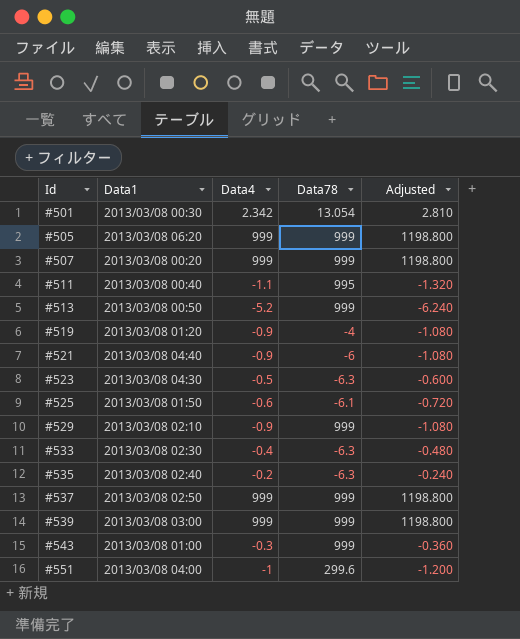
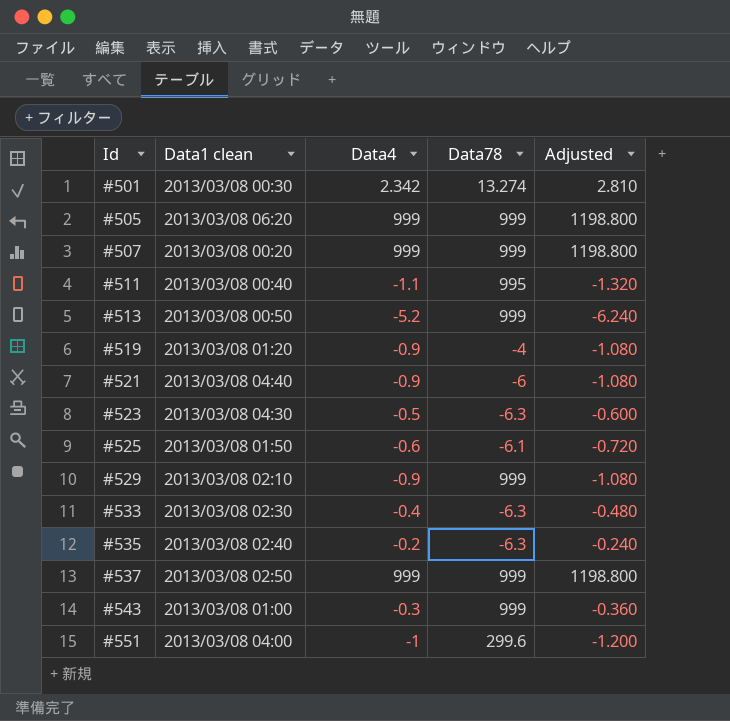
column name: Data1 -> Data1 clean
row #539: 2013/03/08 03:00 | 999 | 999 | 1198.800 -> none
#501 | Data78: 13.054 -> 13.274

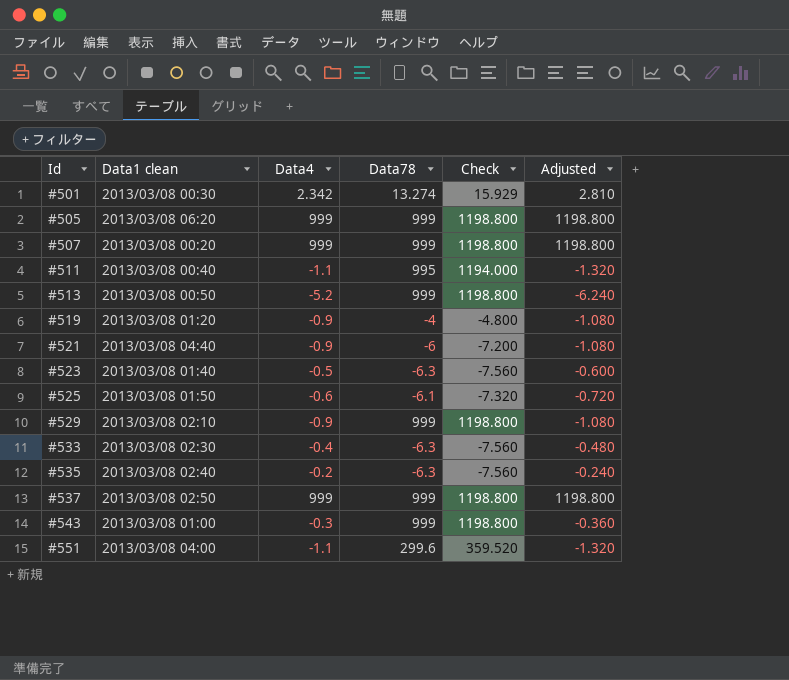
column Check | formula: none -> [Data78] * 1.2
#523 | Data1 clean: 2013/03/08 04:30 -> 2013/03/08 01:40
#551 | Data4: -1 -> -1.1
#551 | Adjusted: -1.200 -> -1.320

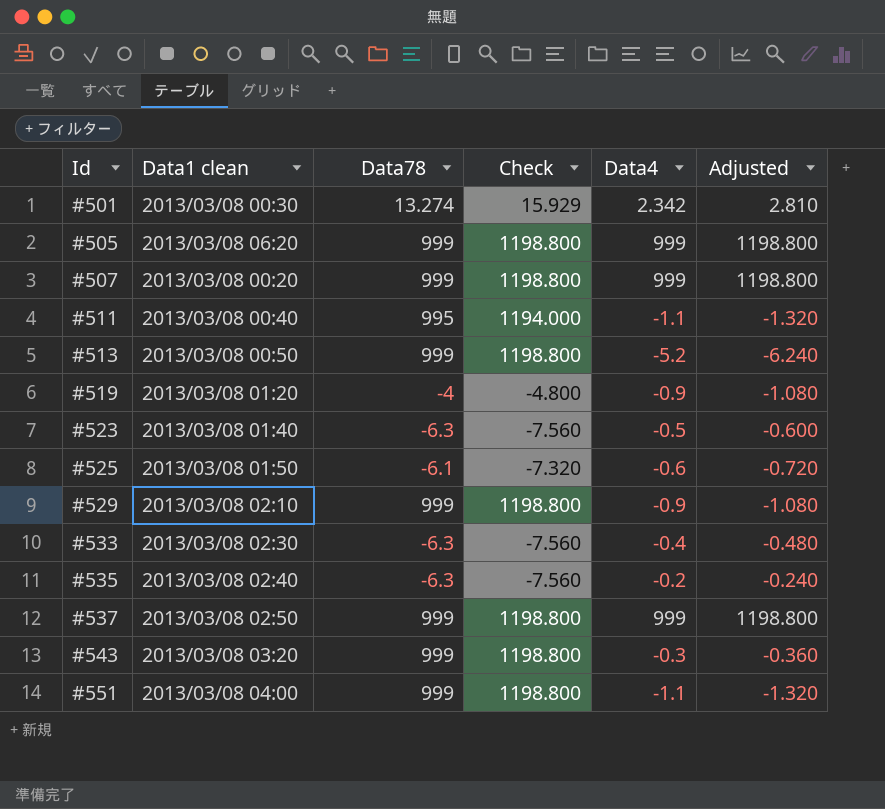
column Data4 | position: 3 -> 5
row #521: 2013/03/08 04:40 | -0.9 | -6 | -7.200 | -1.080 -> none
#543 | Data1 clean: 2013/03/08 01:00 -> 2013/03/08 03:20
#551 | Data78: 299.6 -> 999
#551 | Check: 359.520 -> 1198.800

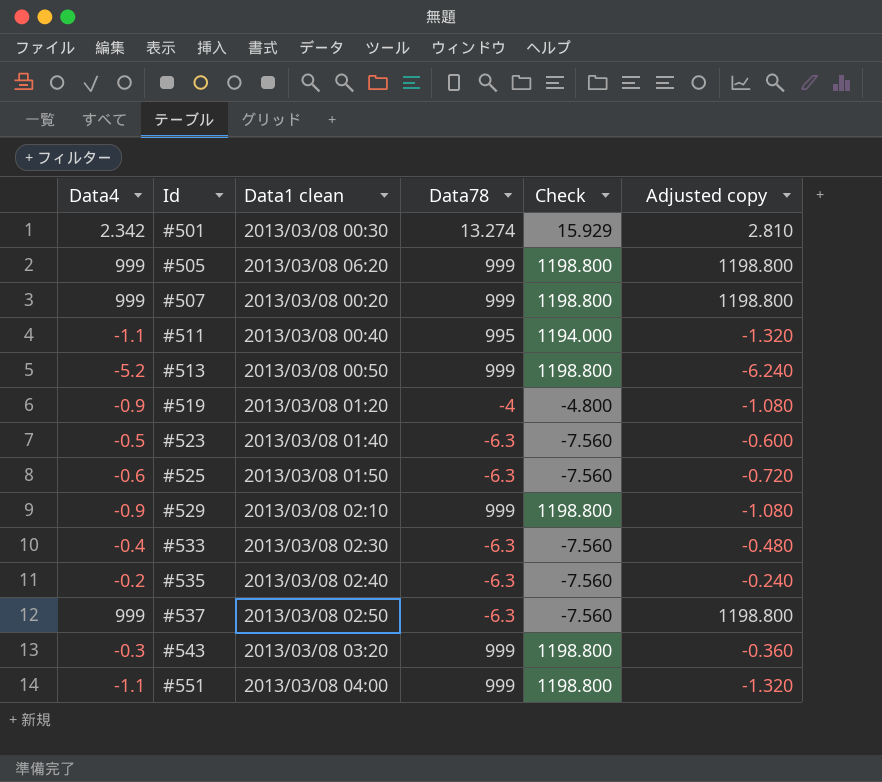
column Data4 | position: 5 -> 1
column name: Adjusted -> Adjusted copy
#525 | Data78: -6.1 -> -6.3
#525 | Check: -7.320 -> -7.560
#537 | Data78: 999 -> -6.3
#537 | Check: 1198.800 -> -7.560

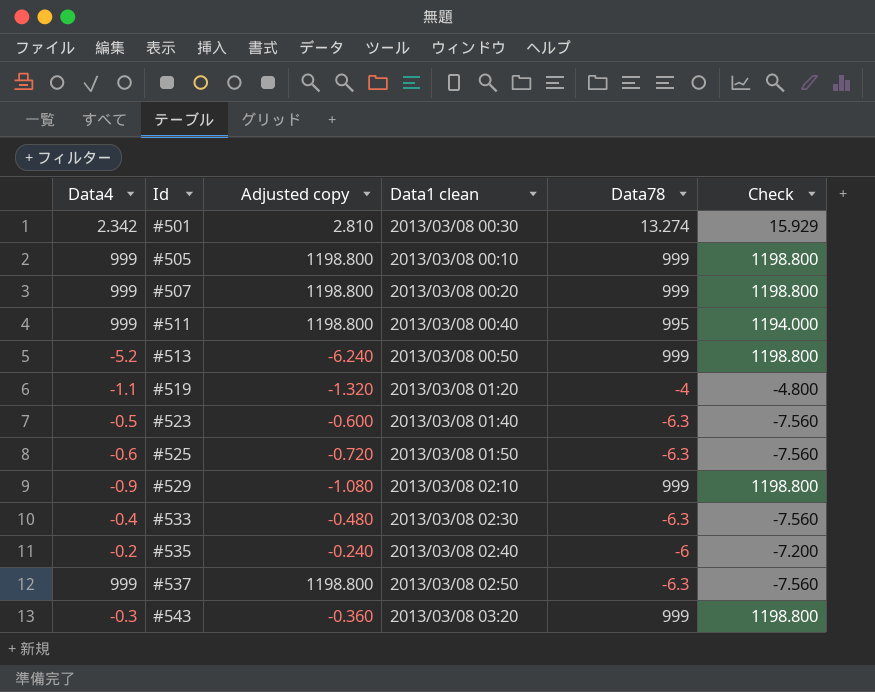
column Adjusted copy | position: 6 -> 3
row #551: -1.1 | 2013/03/08 04:00 | 999 | 1198.800 | -1.320 -> none
#505 | Data1 clean: 2013/03/08 06:20 -> 2013/03/08 00:10
#511 | Data4: -1.1 -> 999
#511 | Adjusted copy: -1.320 -> 1198.800
#519 | Data4: -0.9 -> -1.1
#519 | Adjusted copy: -1.080 -> -1.320
#535 | Data78: -6.3 -> -6
#535 | Check: -7.560 -> -7.200

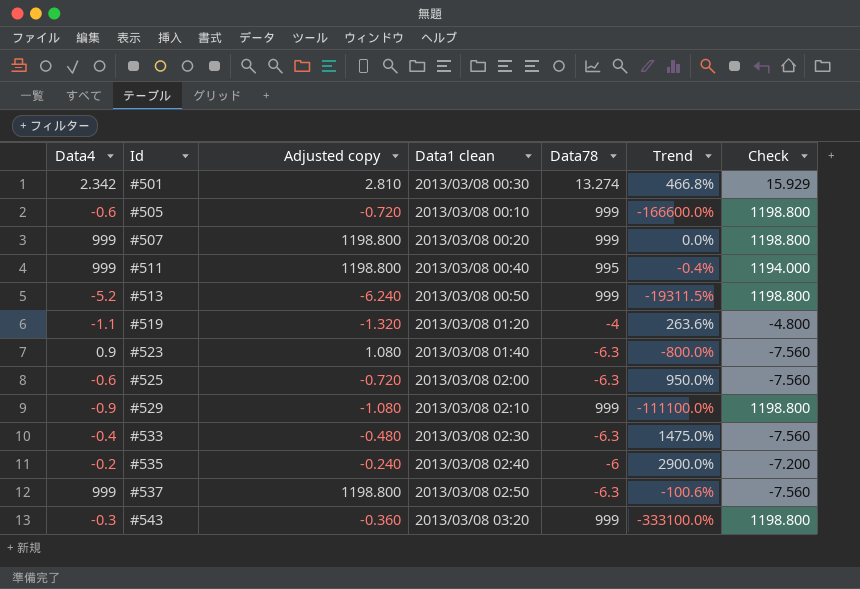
column Trend | formula: none -> ([Data78] - [Data4]) / [Data4]
#505 | Data4: 999 -> -0.6
#505 | Adjusted copy: 1198.800 -> -0.720
#523 | Data4: -0.5 -> 0.9
#523 | Adjusted copy: -0.600 -> 1.080
#525 | Data1 clean: 2013/03/08 01:50 -> 2013/03/08 02:00

